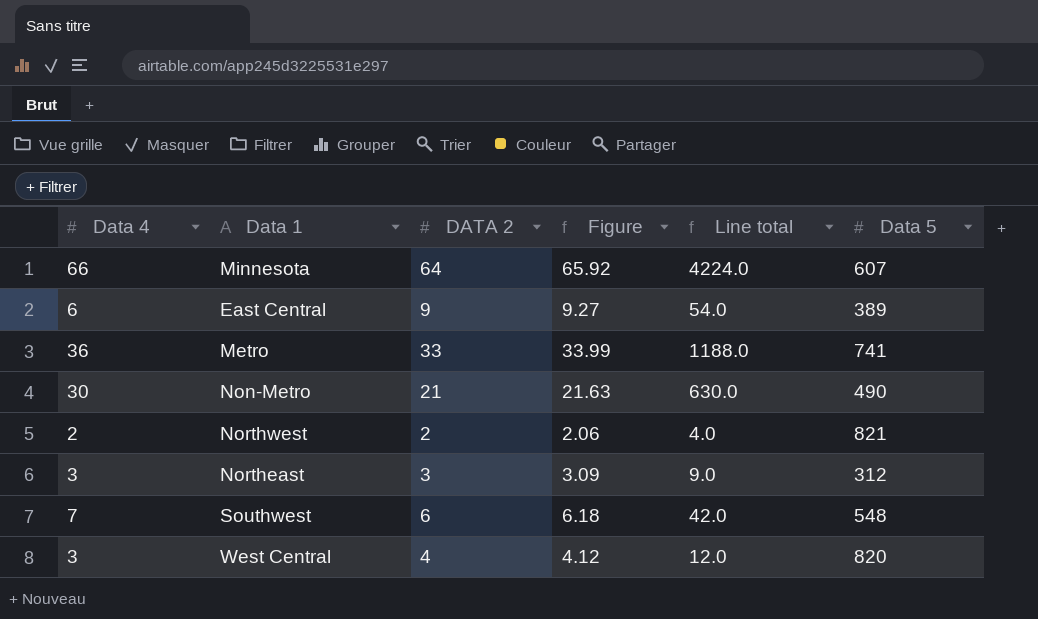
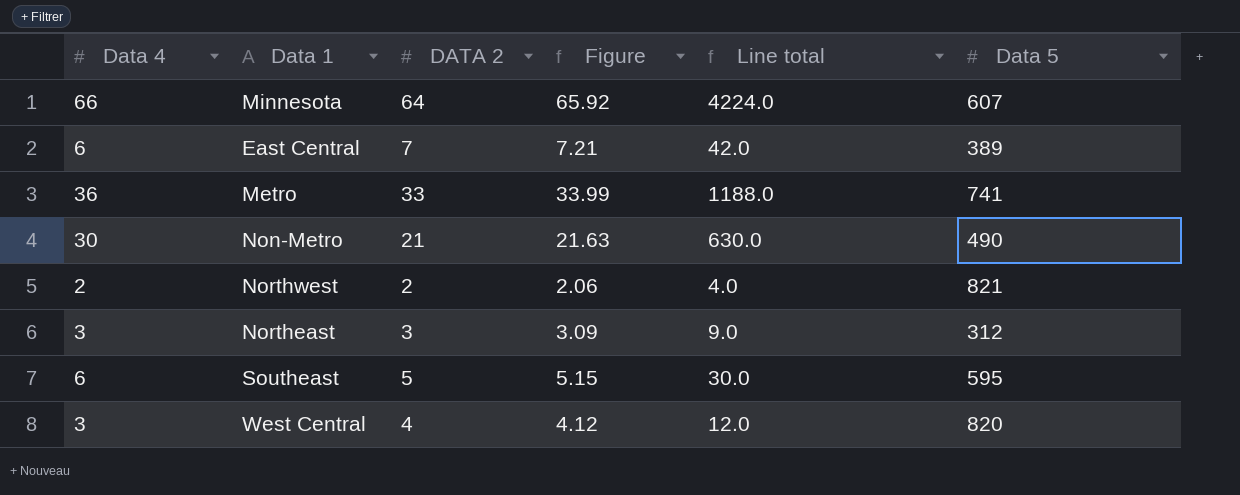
row Southwest: 7 | 6 | 6.18 | 42.0 | 548 -> none
East Central | DATA 2: 9 -> 7
East Central | Figure: 9.27 -> 7.21
East Central | Line total: 54.0 -> 42.0
row Southeast: none -> 6 | 5 | 5.15 | 30.0 | 595

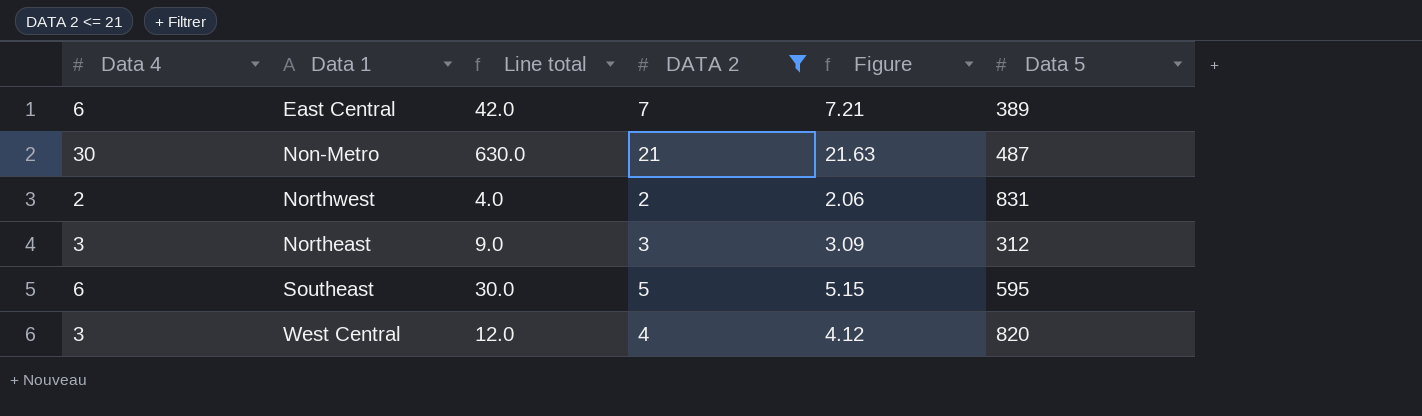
filter: none -> DATA 2 <= 21
column Line total | position: 5 -> 3
Non-Metro | Data 5: 490 -> 487
Northwest | Data 5: 821 -> 831

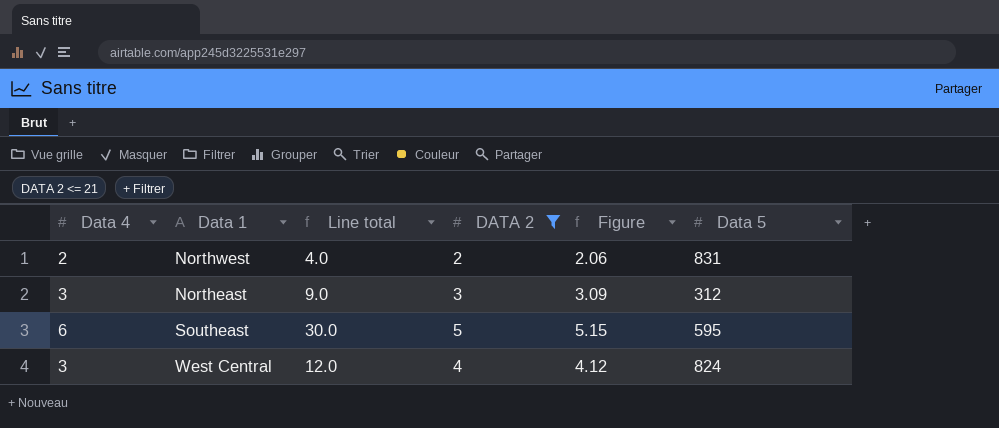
row East Central: 6 | 42.0 | 7 | 7.21 | 389 -> none
row Non-Metro: 30 | 630.0 | 21 | 21.63 | 487 -> none
West Central | Data 5: 820 -> 824

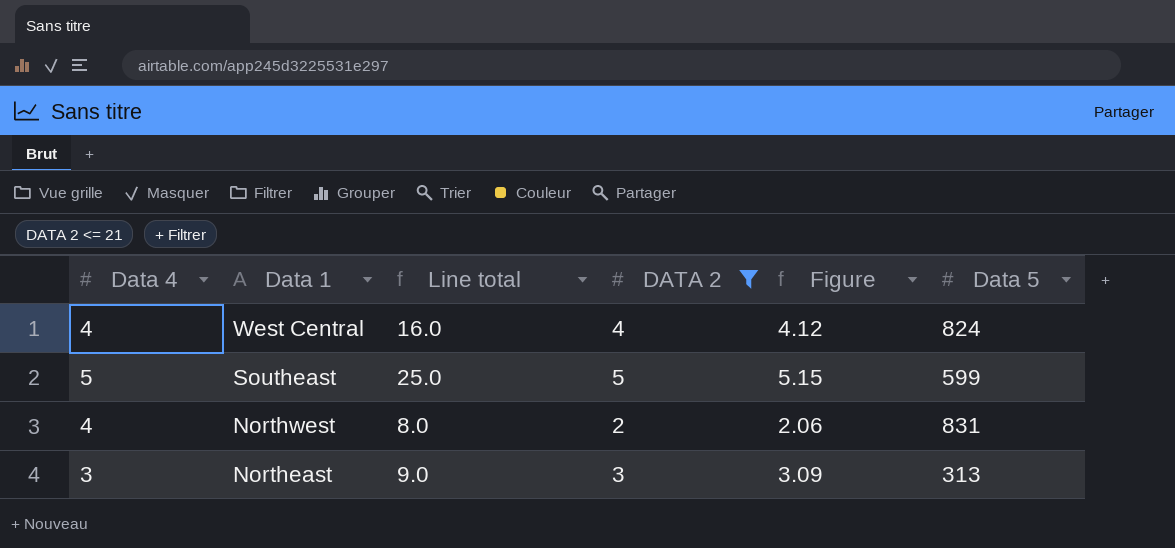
row order: none -> Data 1 descending
West Central | Data 4: 3 -> 4
West Central | Line total: 12.0 -> 16.0
Southeast | Data 4: 6 -> 5
Southeast | Line total: 30.0 -> 25.0
Southeast | Data 5: 595 -> 599
Northwest | Data 4: 2 -> 4
Northwest | Line total: 4.0 -> 8.0
Northeast | Data 5: 312 -> 313

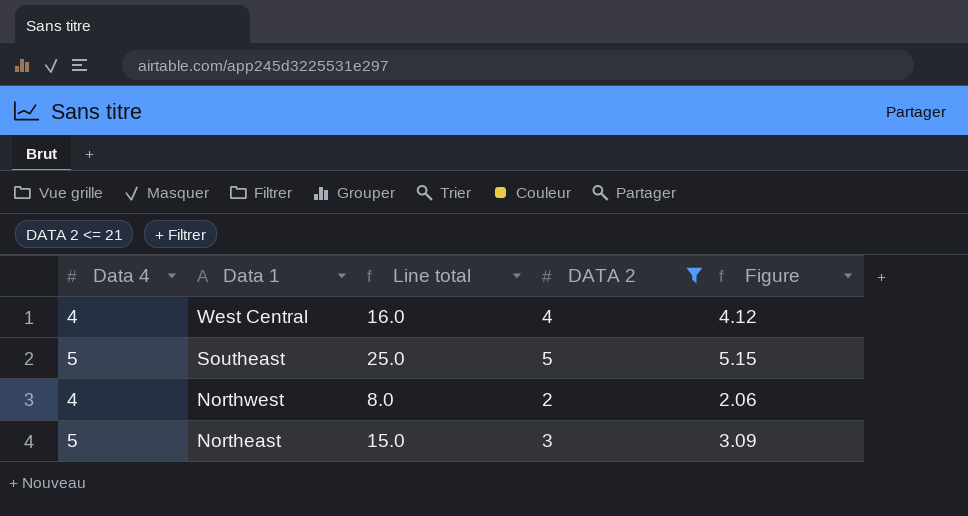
column Data 5 | position: 6 -> none
Northeast | Data 4: 3 -> 5
Northeast | Line total: 9.0 -> 15.0

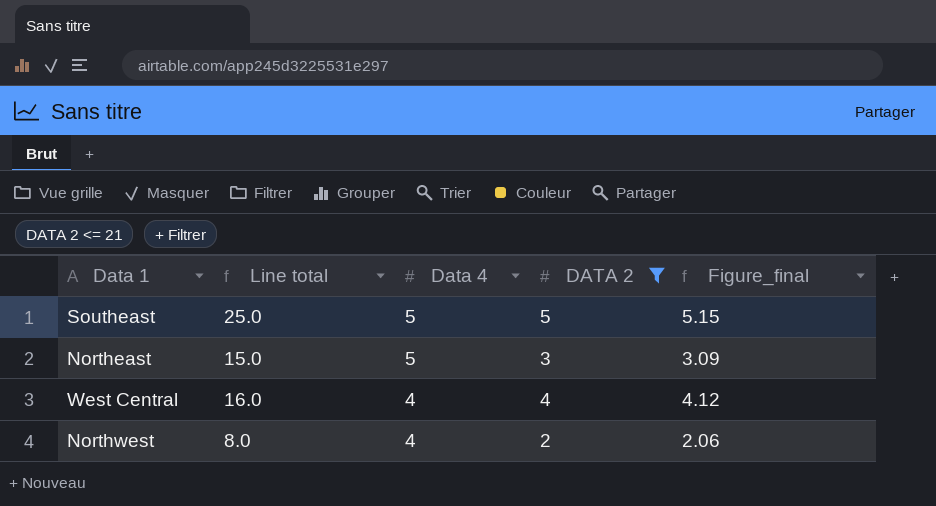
row order: Data 1 descending -> Data 4 descending
column Data 4 | position: 1 -> 3
column name: Figure -> Figure_final

